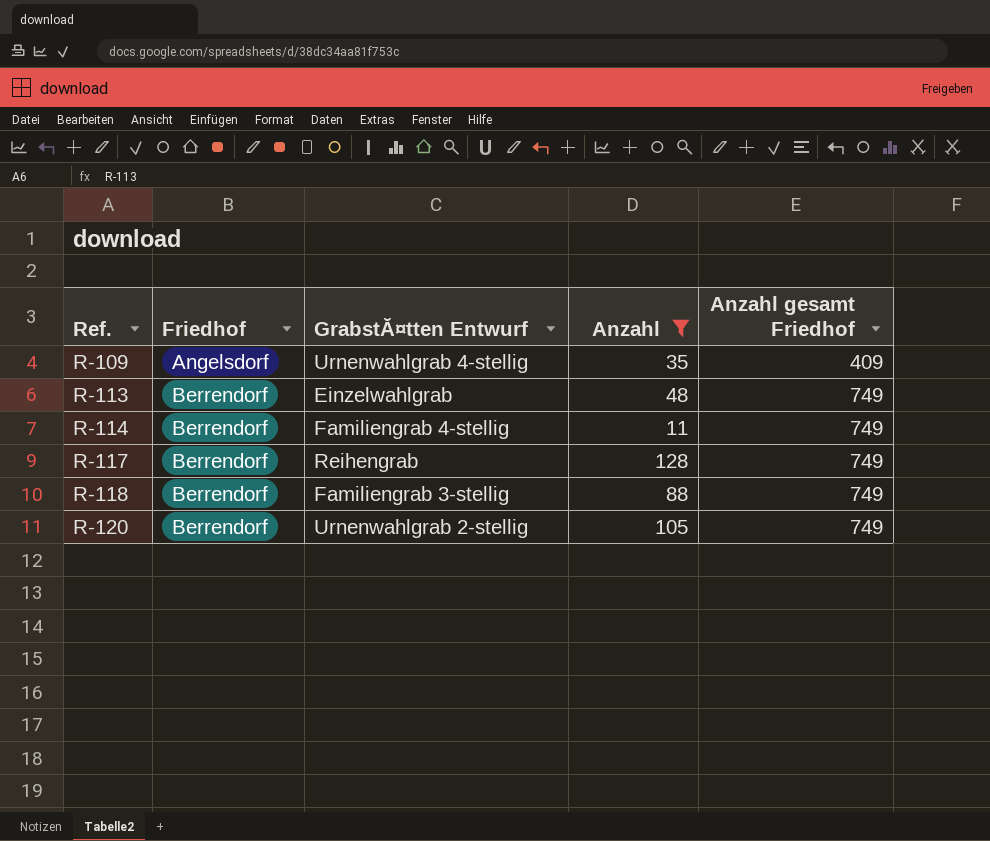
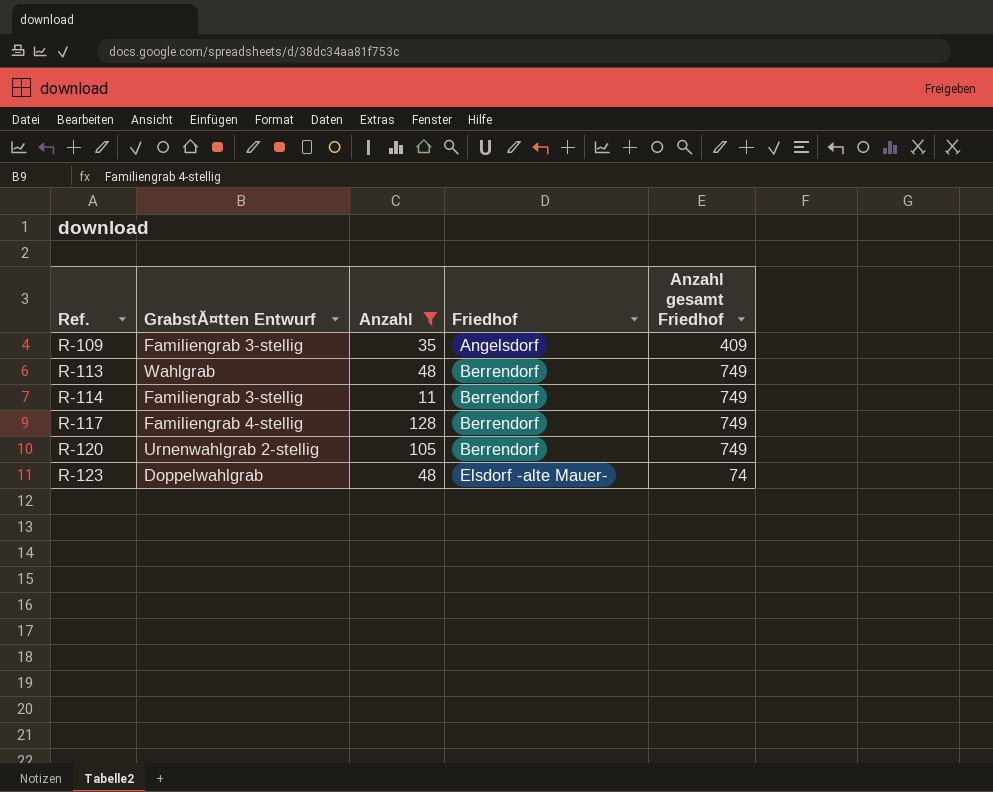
column Friedhof | position: 2 -> 4
row R-118: Berrendorf | Familiengrab 3-stellig | 88 | 749 -> none
R-109 | GrabstĂ¤tten Entwurf: Urnenwahlgrab 4-stellig -> Familiengrab 3-stellig
R-113 | GrabstĂ¤tten Entwurf: Einzelwahlgrab -> Wahlgrab
R-114 | GrabstĂ¤tten Entwurf: Familiengrab 4-stellig -> Familiengrab 3-stellig
R-117 | GrabstĂ¤tten Entwurf: Reihengrab -> Familiengrab 4-stellig
row R-123: none -> Doppelwahlgrab | 48 | Elsdorf -alte Mauer- | 74

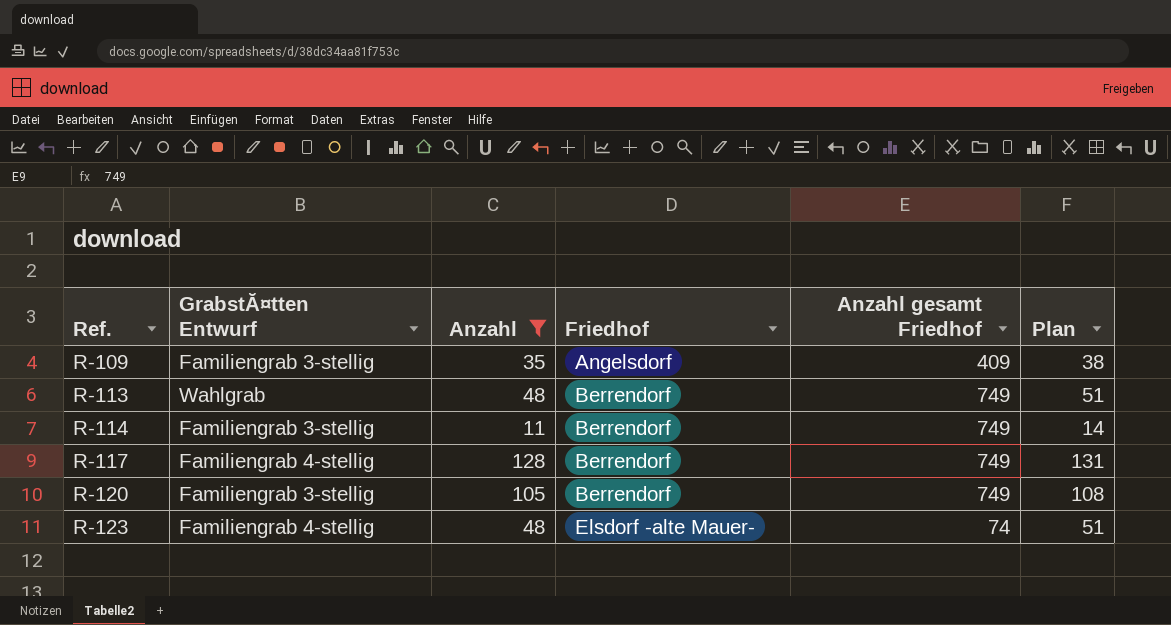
column Plan | formula: none -> [Anzahl] + 3
R-120 | GrabstĂ¤tten Entwurf: Urnenwahlgrab 2-stellig -> Familiengrab 3-stellig
R-123 | GrabstĂ¤tten Entwurf: Doppelwahlgrab -> Familiengrab 4-stellig

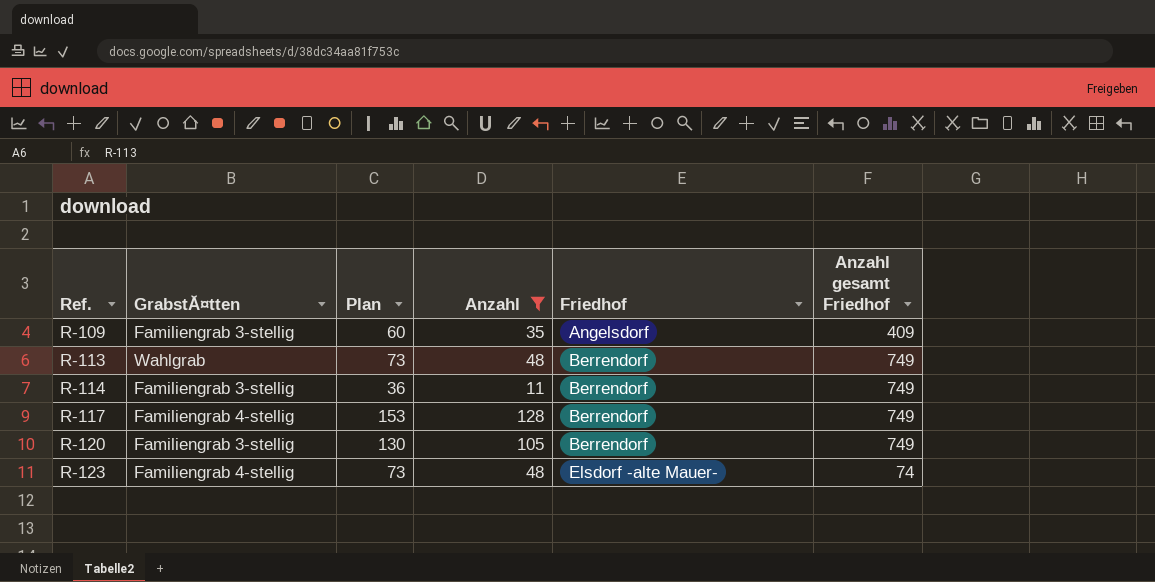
column name: GrabstĂ¤tten Entwurf -> GrabstĂ¤tten
column Plan | formula: [Anzahl] + 3 -> [Anzahl] + 25
column Plan | position: 6 -> 3

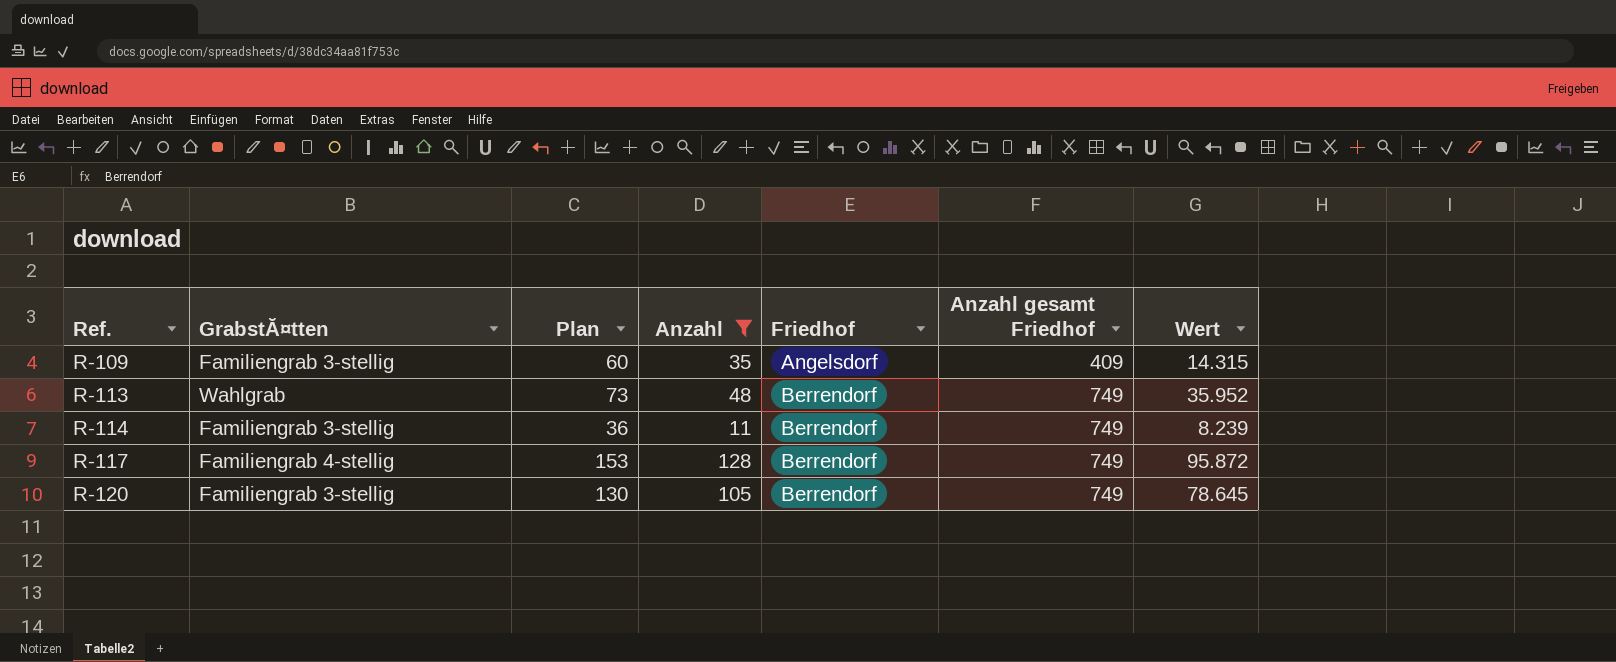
column Wert | formula: none -> [Anzahl] * [Anzahl gesamt Friedhof]
row R-123: Familiengrab 4-stellig | 73 | 48 | Elsdorf -alte Mauer- | 74 -> none

